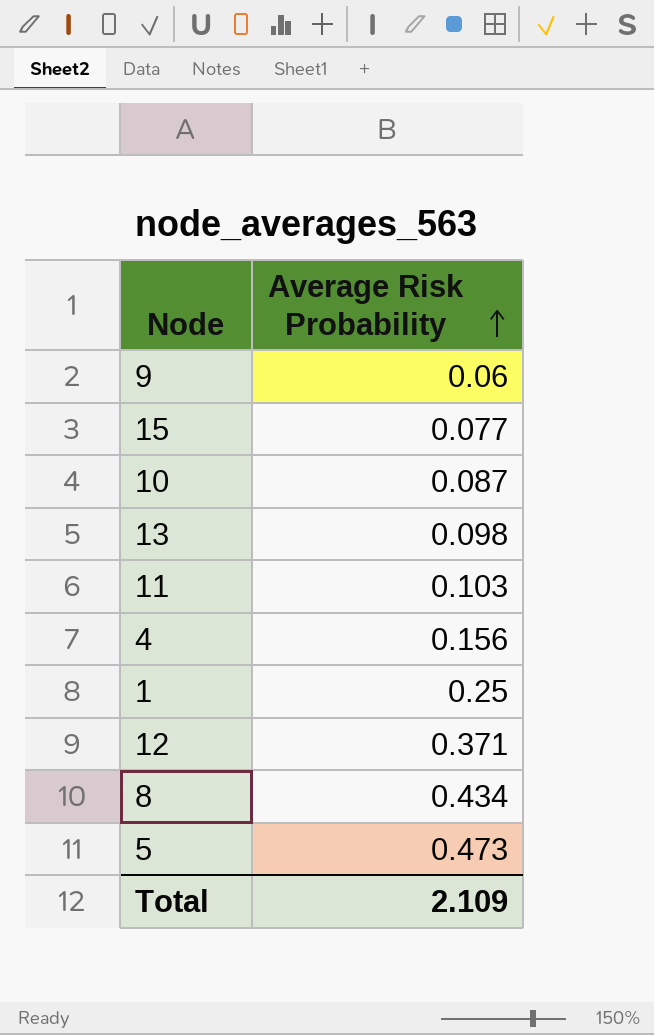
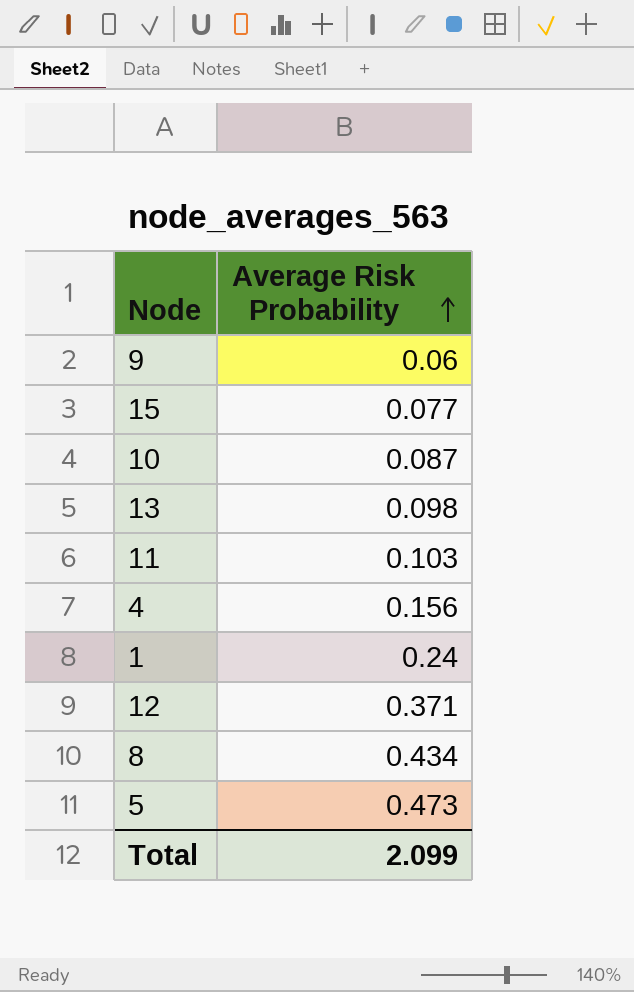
1 | Average Risk Probability: 0.25 -> 0.24
Total | Average Risk Probability: 2.109 -> 2.099

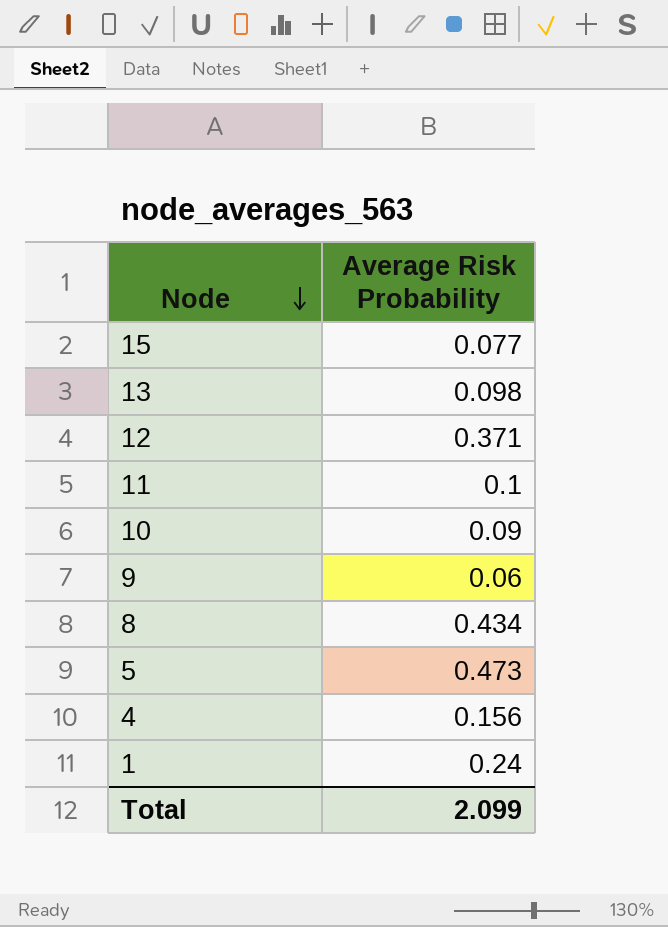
row order: Average Risk Probability ascending -> Node descending
11 | Average Risk Probability: 0.103 -> 0.1
10 | Average Risk Probability: 0.087 -> 0.09

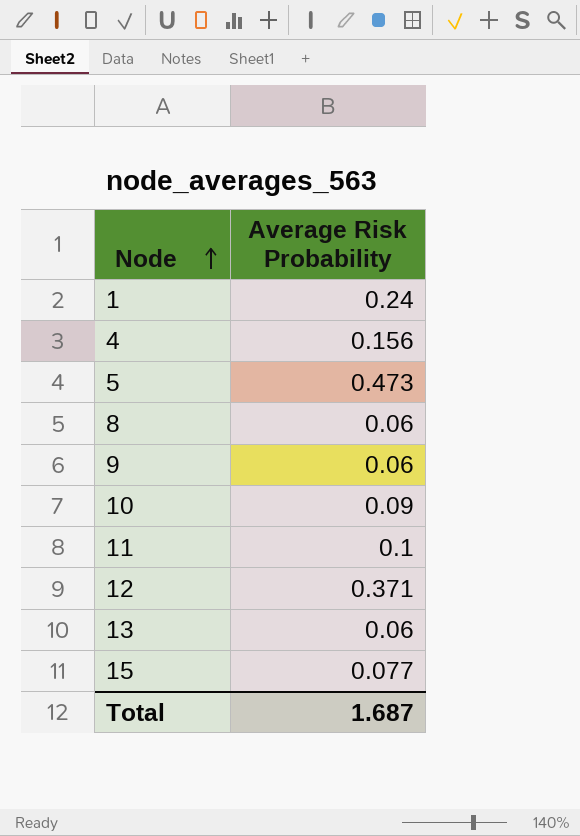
row order: Node descending -> Node ascending
8 | Average Risk Probability: 0.434 -> 0.06
13 | Average Risk Probability: 0.098 -> 0.06
Total | Average Risk Probability: 2.099 -> 1.687

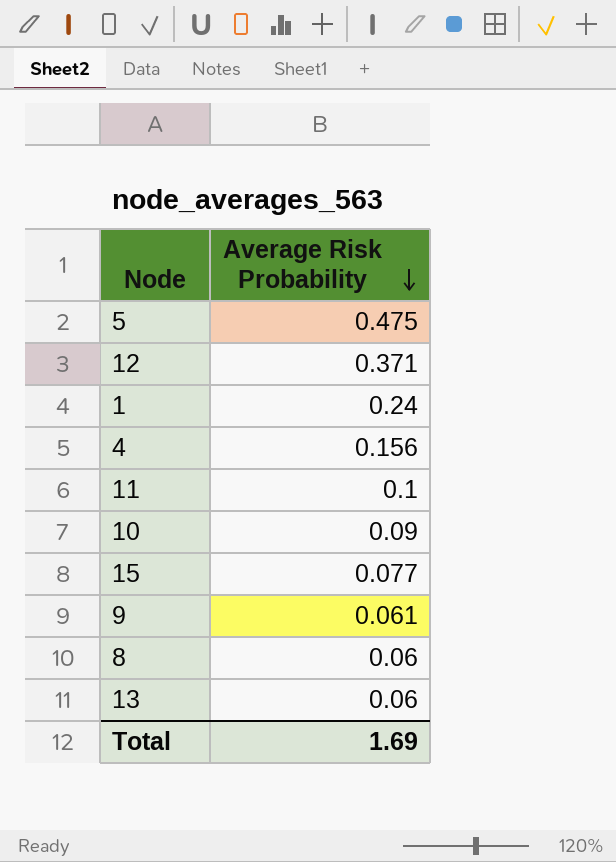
row order: Node ascending -> Average Risk Probability descending
5 | Average Risk Probability: 0.473 -> 0.475
9 | Average Risk Probability: 0.06 -> 0.061
Total | Average Risk Probability: 1.687 -> 1.69

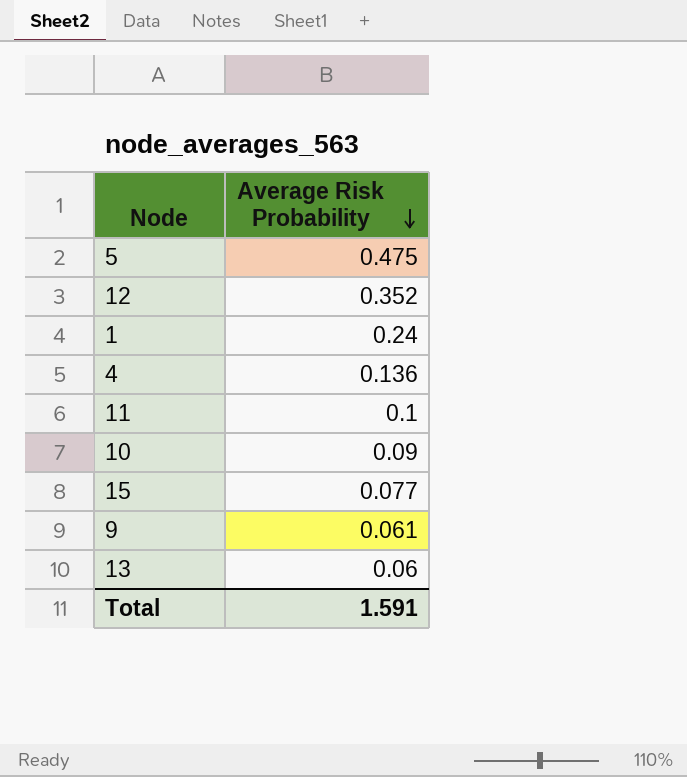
row 8: 0.06 -> none
12 | Average Risk Probability: 0.371 -> 0.352
4 | Average Risk Probability: 0.156 -> 0.136
Total | Average Risk Probability: 1.69 -> 1.591

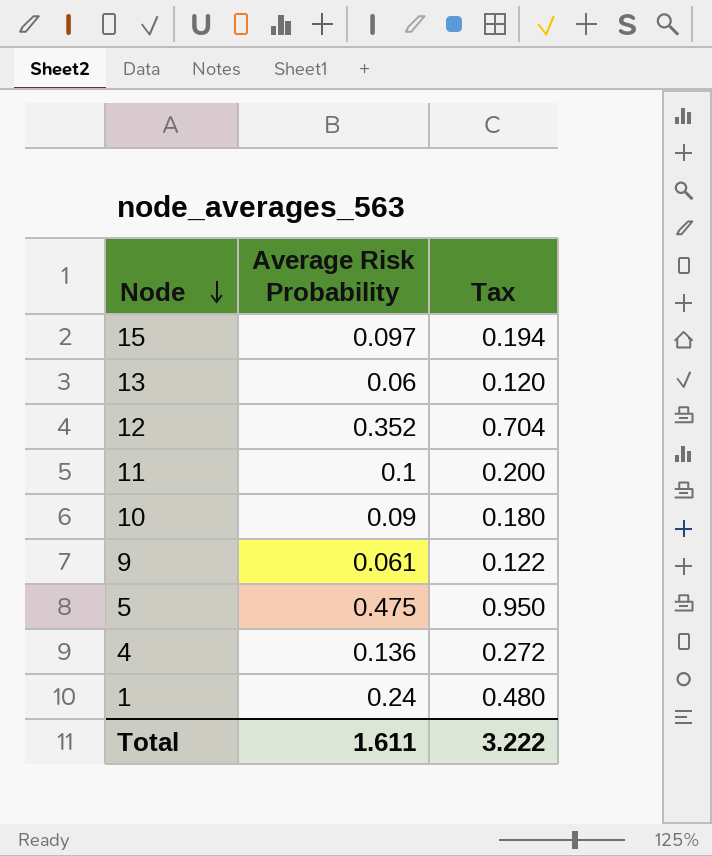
row order: Average Risk Probability descending -> Node descending
column Tax | formula: none -> [Average Risk Probability] * 2
15 | Average Risk Probability: 0.077 -> 0.097
Total | Average Risk Probability: 1.591 -> 1.611

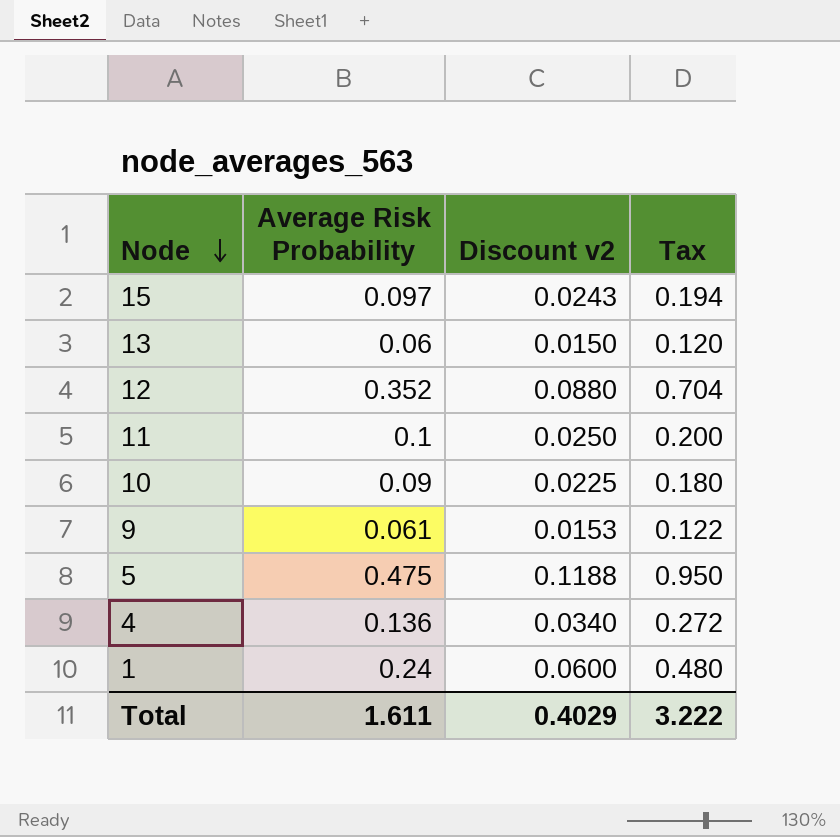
column Discount v2 | formula: none -> [Average Risk Probability] * 0.25

